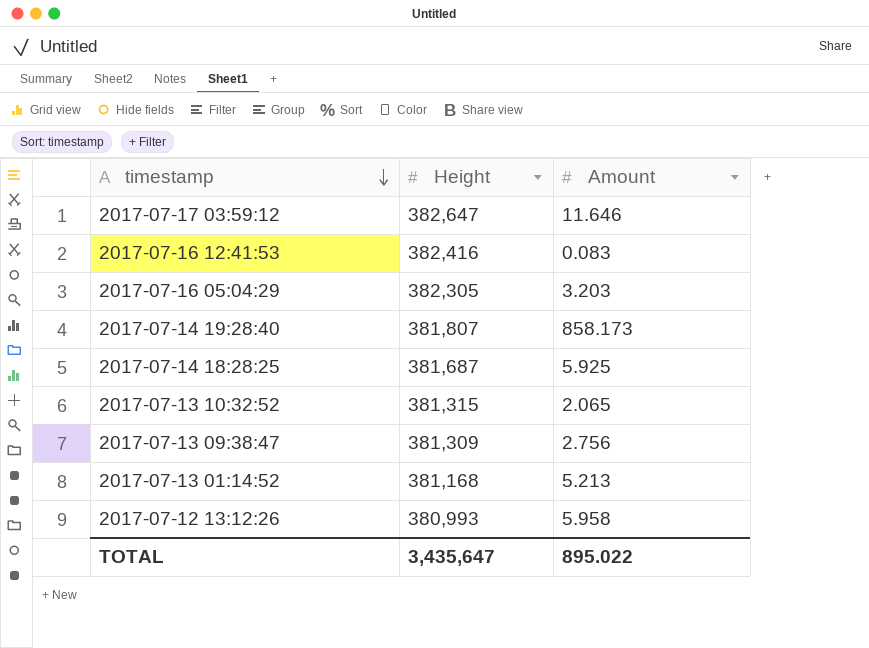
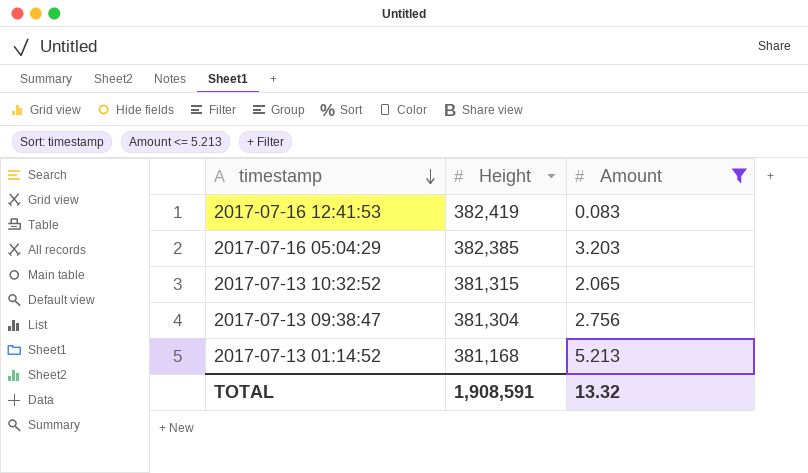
filter: none -> Amount <= 5.213
2017-07-16 12:41:53 | Height: 382,416 -> 382,419
2017-07-16 05:04:29 | Height: 382,305 -> 382,385
2017-07-13 09:38:47 | Height: 381,309 -> 381,304
TOTAL | Height: 3,435,647 -> 1,908,591
TOTAL | Amount: 895.022 -> 13.32

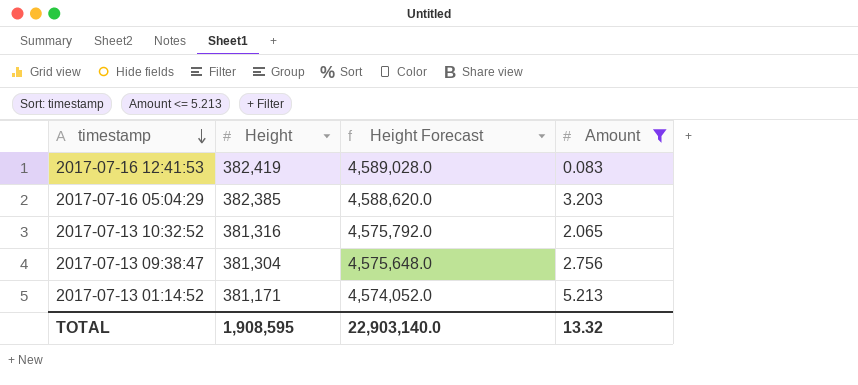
column Height Forecast | formula: none -> [Height] * 12
2017-07-13 10:32:52 | Height: 381,315 -> 381,316
2017-07-13 01:14:52 | Height: 381,168 -> 381,171
TOTAL | Height: 1,908,591 -> 1,908,595

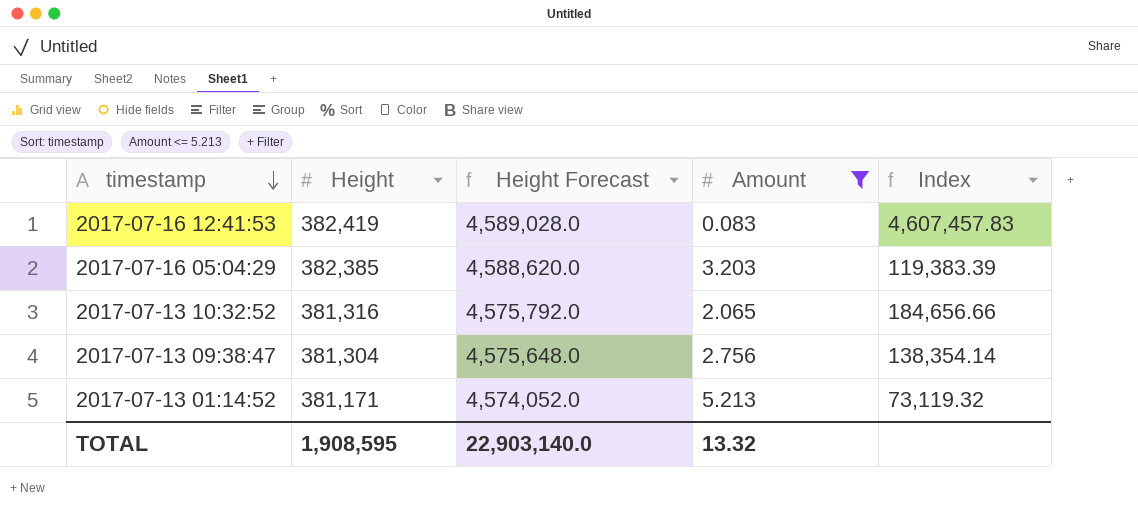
column Index | formula: none -> [Height] / [Amount]

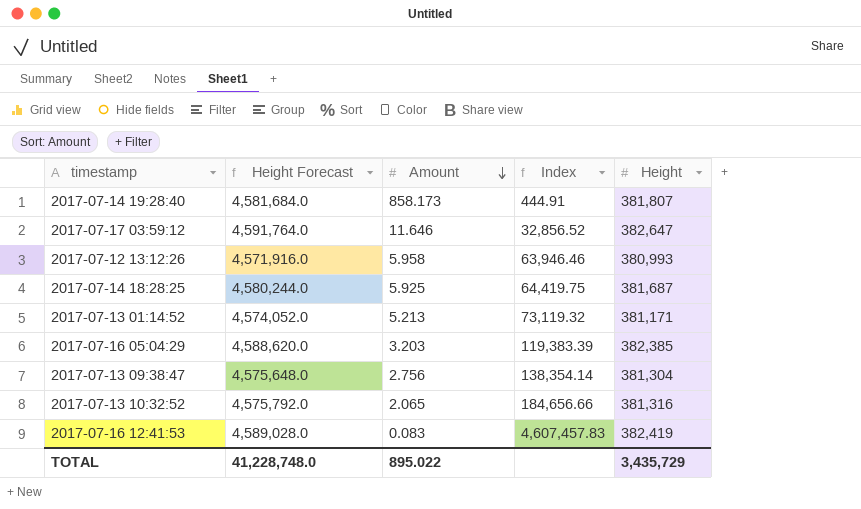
filter: Amount <= 5.213 -> none
row order: timestamp descending -> Amount descending
column Height | position: 2 -> 5
TOTAL | Height Forecast: 22,903,140.0 -> 41,228,748.0
TOTAL | Amount: 13.32 -> 895.022
TOTAL | Height: 1,908,595 -> 3,435,729

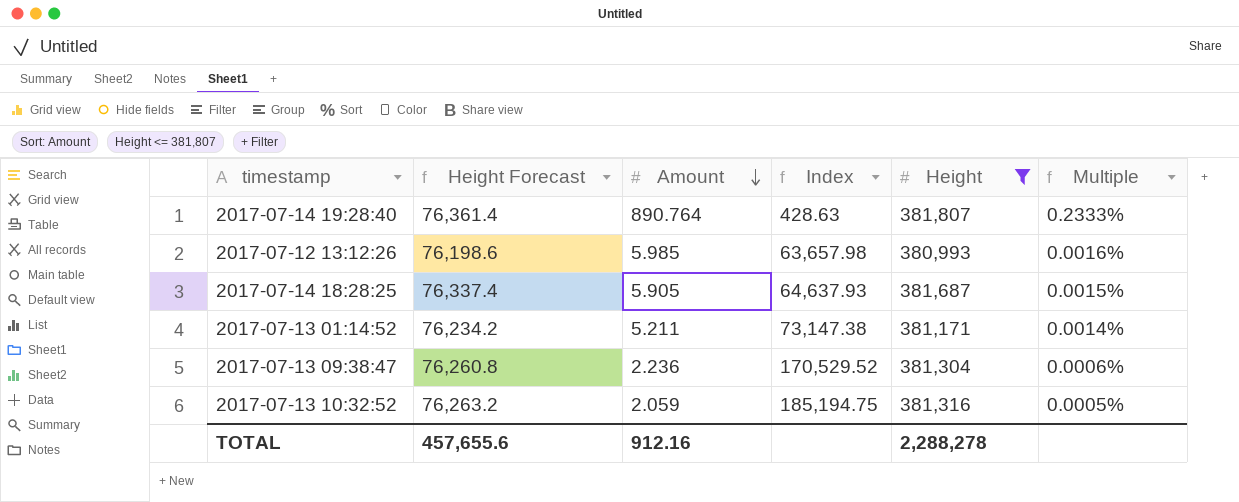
filter: none -> Height <= 381,807
column Height Forecast | formula: [Height] * 12 -> [Height] * 0.2
column Multiple | formula: none -> [Amount] / [Height]
2017-07-14 19:28:40 | Amount: 858.173 -> 890.764
2017-07-14 19:28:40 | Index: 444.91 -> 428.63
2017-07-12 13:12:26 | Amount: 5.958 -> 5.985
2017-07-12 13:12:26 | Index: 63,946.46 -> 63,657.98
2017-07-14 18:28:25 | Amount: 5.925 -> 5.905
2017-07-14 18:28:25 | Index: 64,419.75 -> 64,637.93
2017-07-13 01:14:52 | Amount: 5.213 -> 5.211
2017-07-13 01:14:52 | Index: 73,119.32 -> 73,147.38
2017-07-13 09:38:47 | Amount: 2.756 -> 2.236
2017-07-13 09:38:47 | Index: 138,354.14 -> 170,529.52
2017-07-13 10:32:52 | Amount: 2.065 -> 2.059
2017-07-13 10:32:52 | Index: 184,656.66 -> 185,194.75
TOTAL | Height Forecast: 41,228,748.0 -> 457,655.6
TOTAL | Amount: 895.022 -> 912.16
TOTAL | Height: 3,435,729 -> 2,288,278

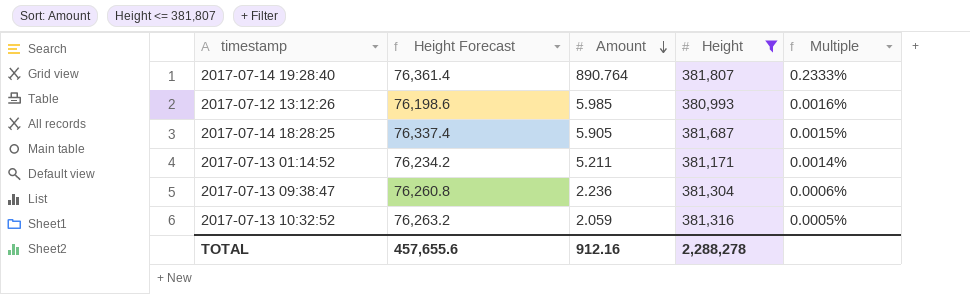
column Index | formula: [Height] / [Amount] -> none

